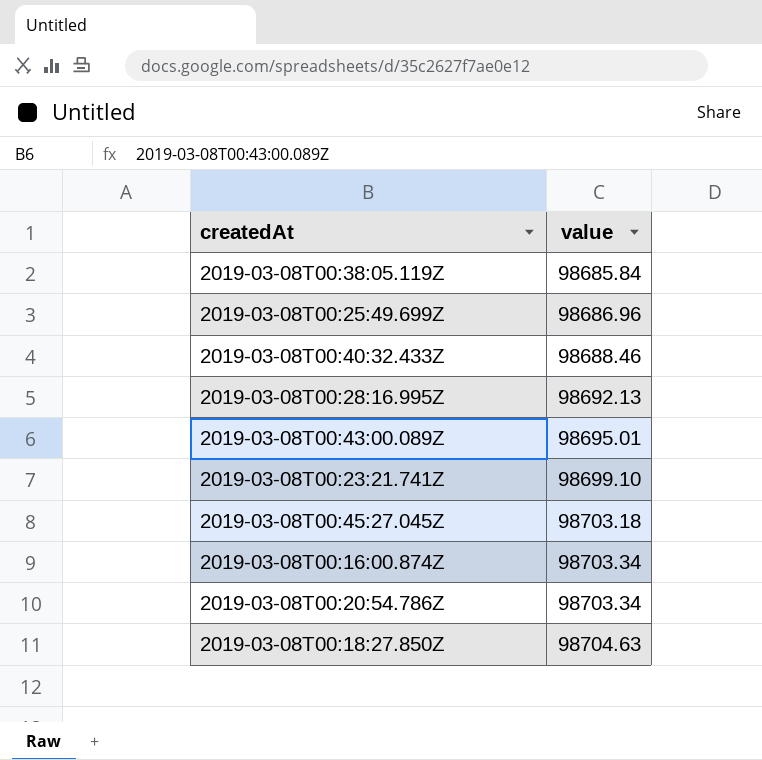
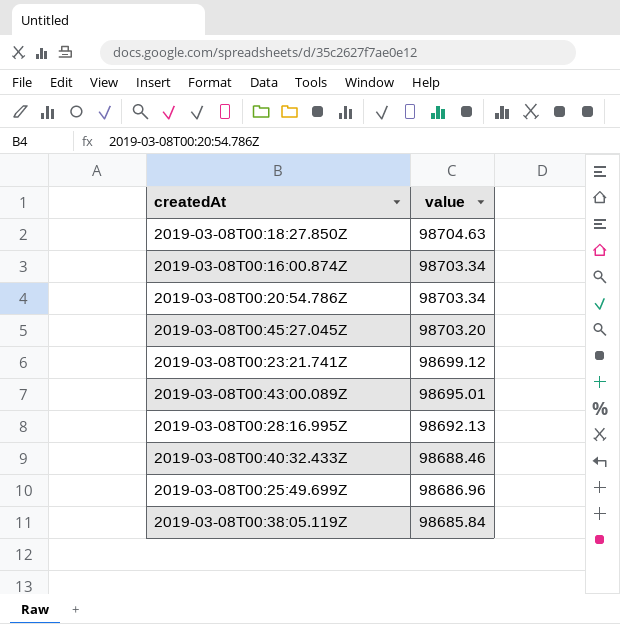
row order: value ascending -> value descending
2019-03-08T00:45:27.045Z | value: 98703.18 -> 98703.20
2019-03-08T00:23:21.741Z | value: 98699.10 -> 98699.12

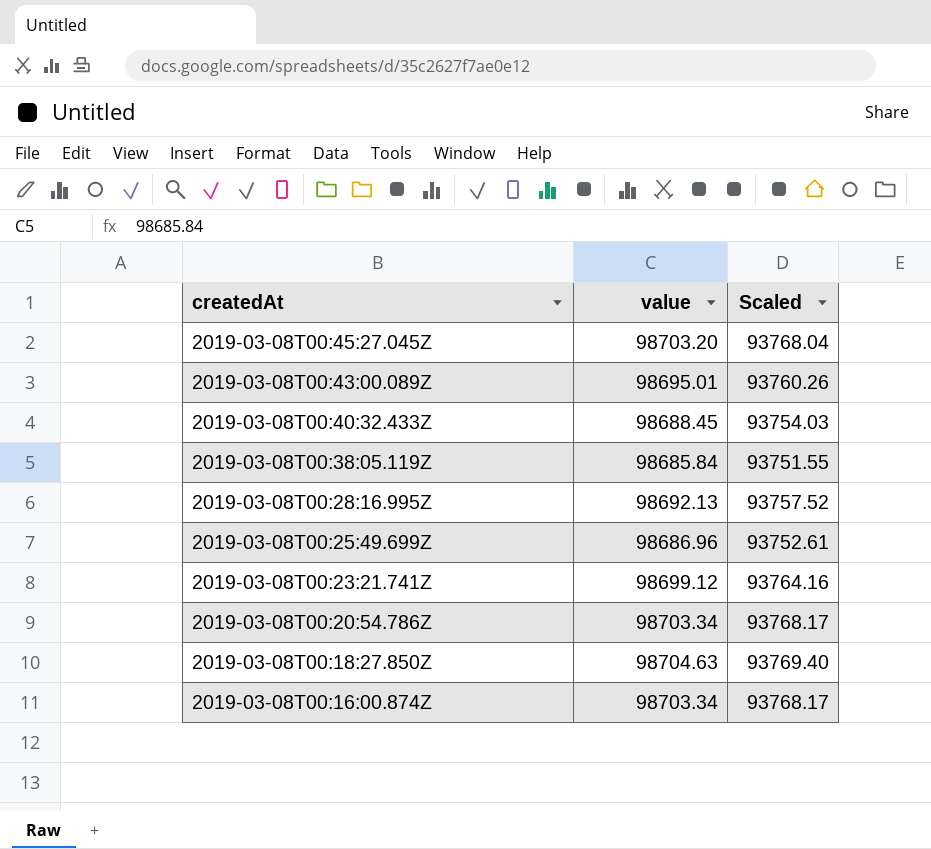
row order: value descending -> createdAt descending
column Scaled | formula: none -> [value] * 0.95
2019-03-08T00:40:32.433Z | value: 98688.46 -> 98688.45

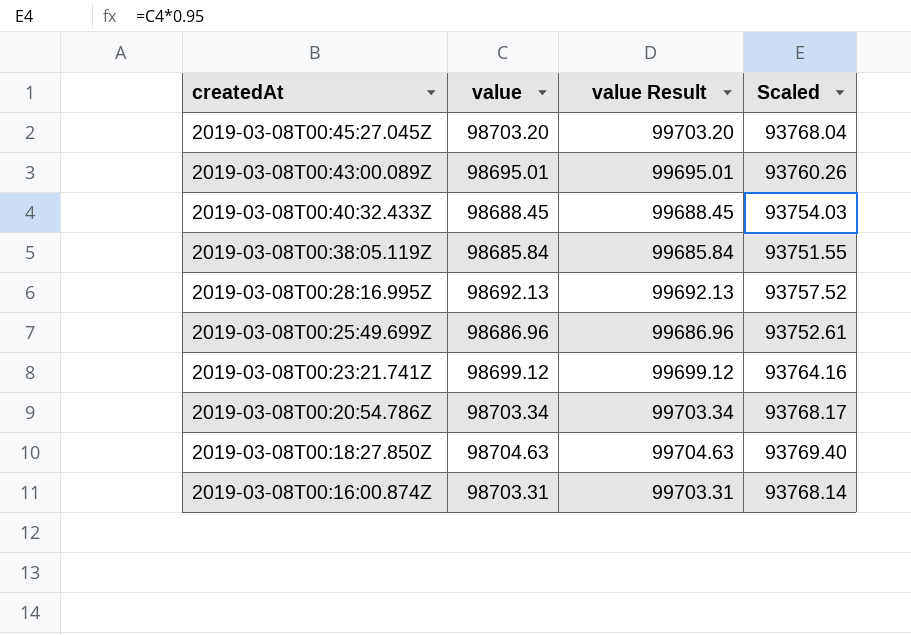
column value Result | formula: none -> [value] + 1000
2019-03-08T00:16:00.874Z | value: 98703.34 -> 98703.31
2019-03-08T00:16:00.874Z | Scaled: 93768.17 -> 93768.14

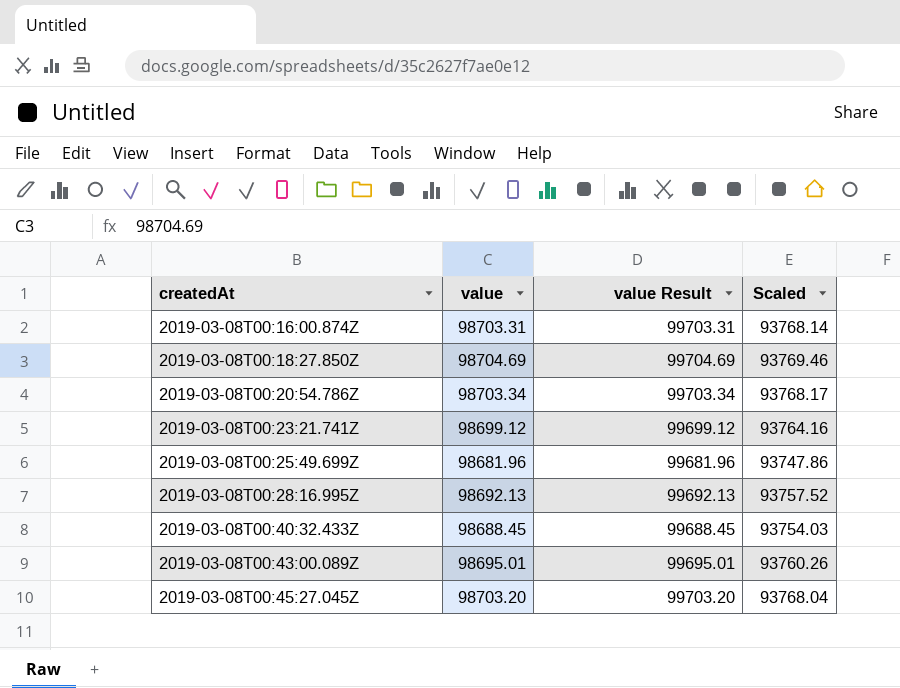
row order: createdAt descending -> createdAt ascending
row 2019-03-08T00:38:05.119Z: 98685.84 | 99685.84 | 93751.55 -> none
2019-03-08T00:18:27.850Z | value: 98704.63 -> 98704.69
2019-03-08T00:18:27.850Z | value Result: 99704.63 -> 99704.69
2019-03-08T00:18:27.850Z | Scaled: 93769.40 -> 93769.46
2019-03-08T00:25:49.699Z | value: 98686.96 -> 98681.96
2019-03-08T00:25:49.699Z | value Result: 99686.96 -> 99681.96
2019-03-08T00:25:49.699Z | Scaled: 93752.61 -> 93747.86

